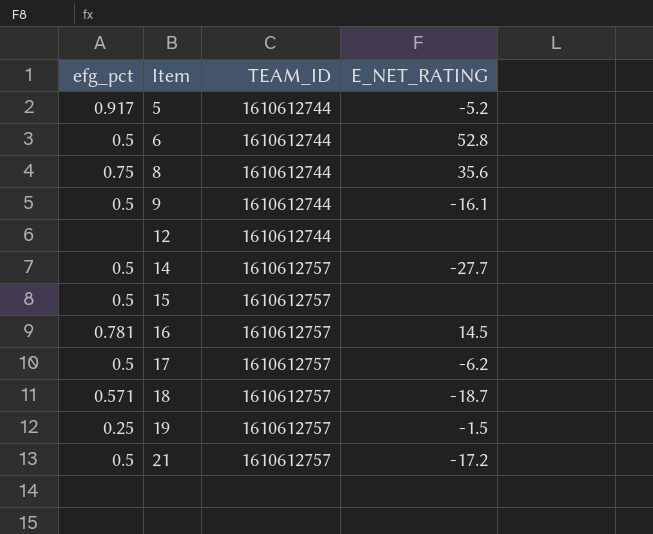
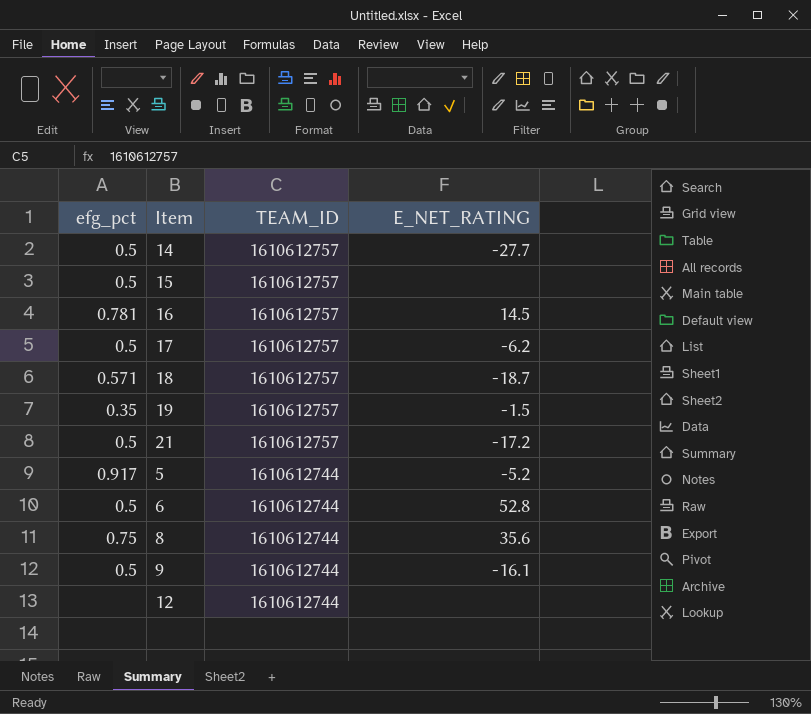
row order: Item ascending -> TEAM_ID descending
19 | efg_pct: 0.25 -> 0.35

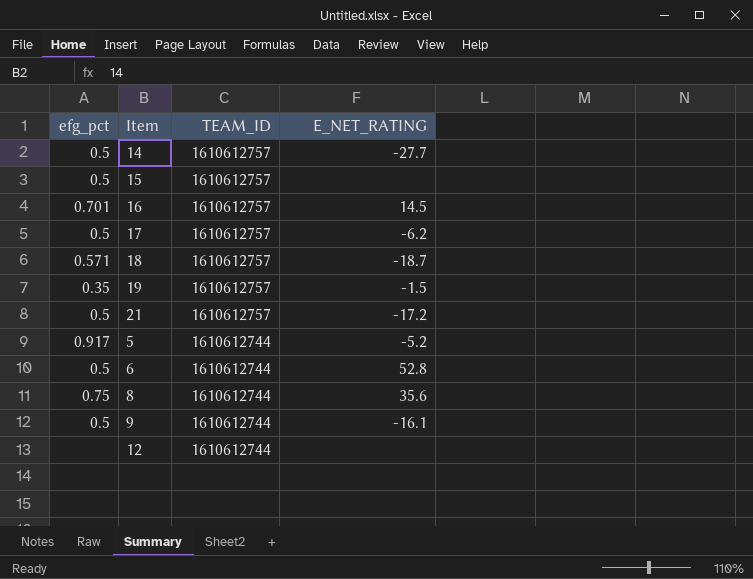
16 | efg_pct: 0.781 -> 0.701

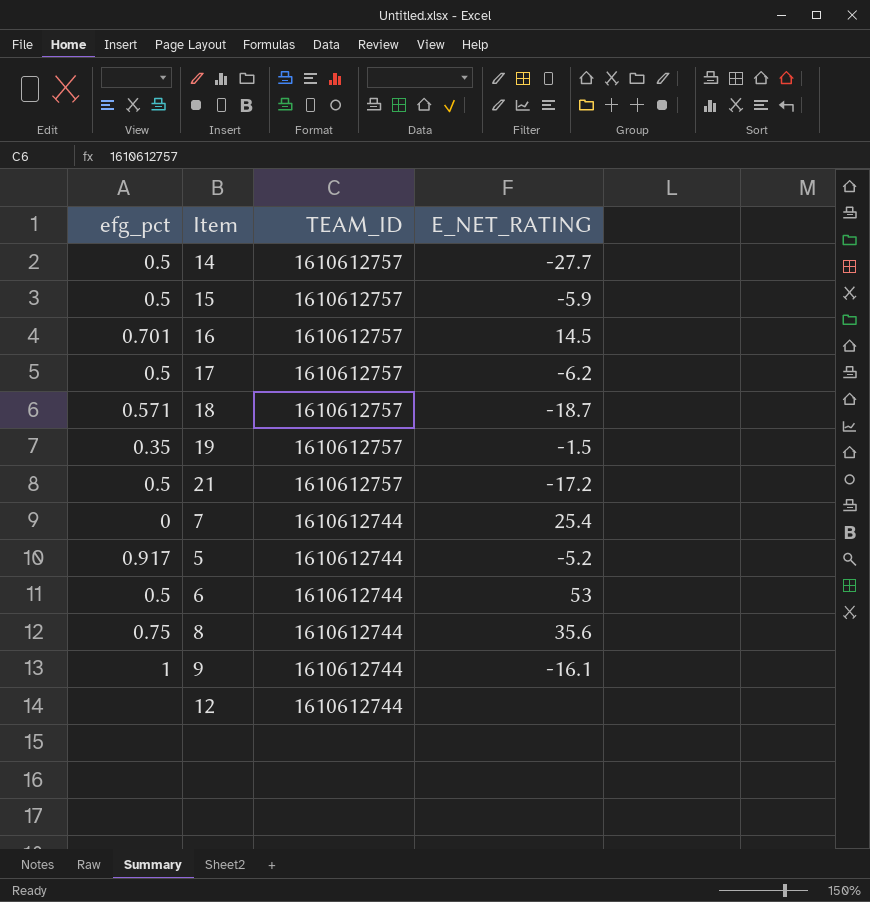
15 | E_NET_RATING: none -> -5.9
row 7: none -> 0 | 1610612744 | 25.4
6 | E_NET_RATING: 52.8 -> 53
9 | efg_pct: 0.5 -> 1

